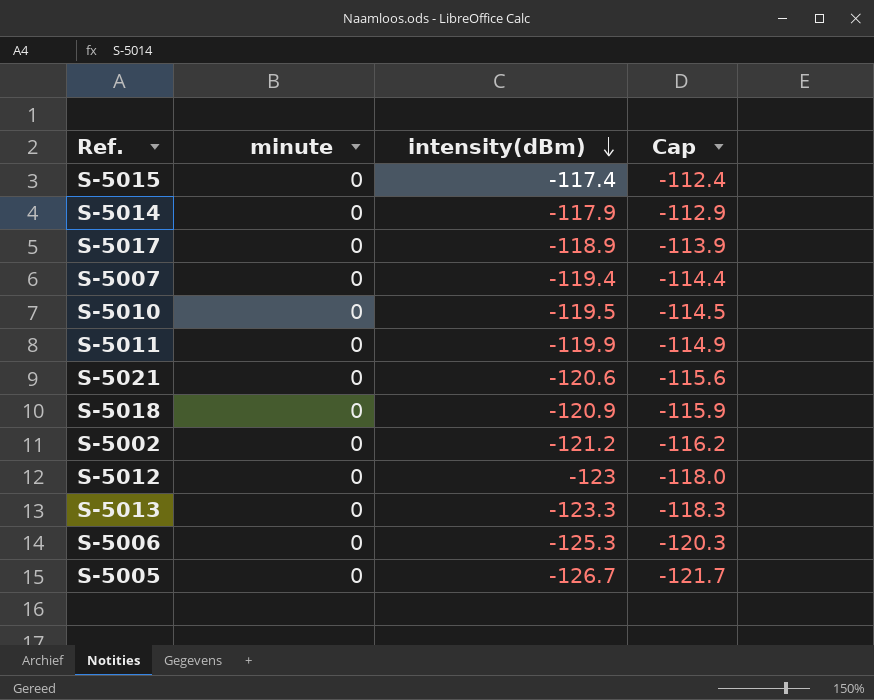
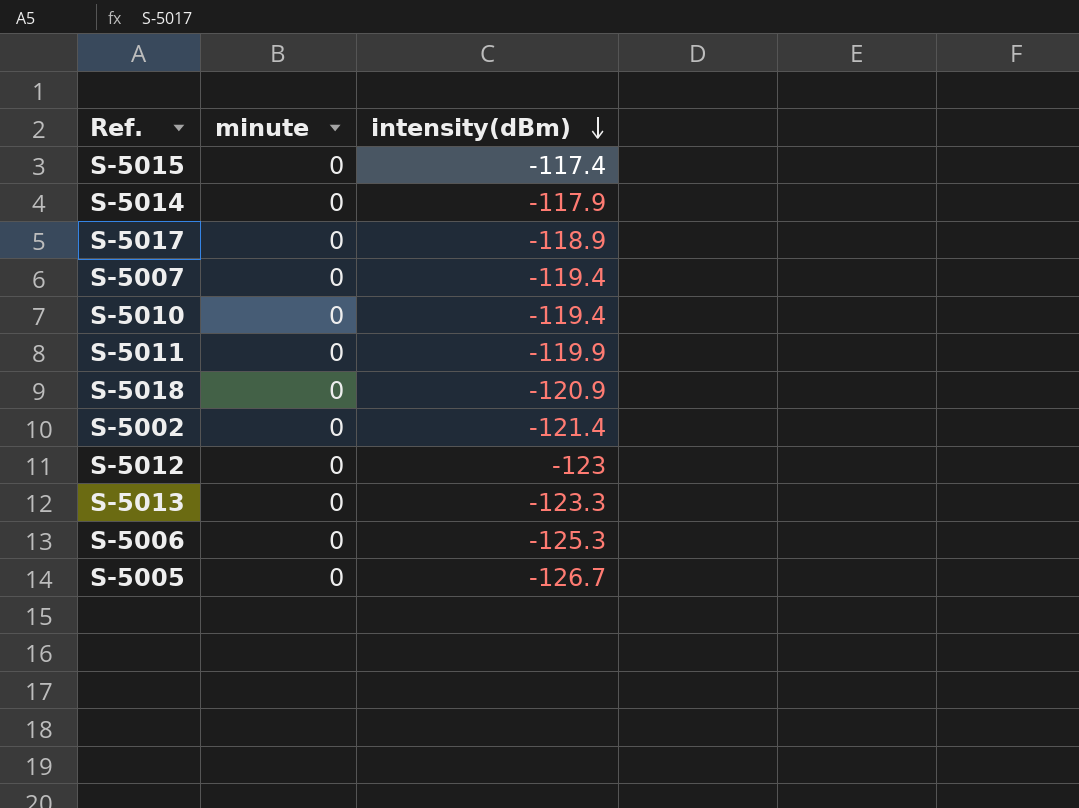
column Cap | formula: [intensity(dBm)] + 5 -> none
row S-5021: 0 | -120.6 | -115.6 -> none
S-5010 | intensity(dBm): -119.5 -> -119.4
S-5002 | intensity(dBm): -121.2 -> -121.4

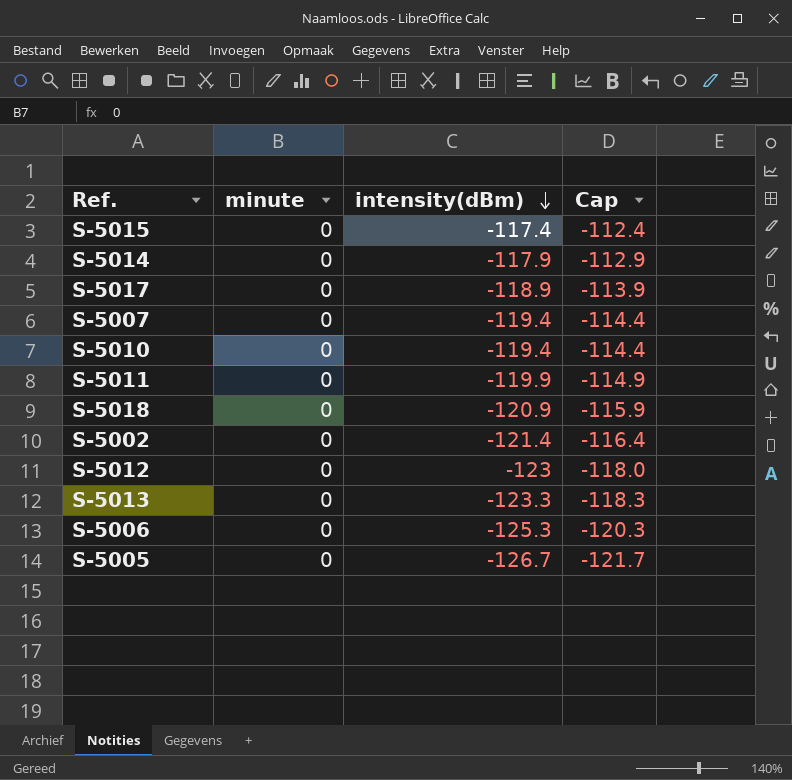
column Cap | formula: none -> [intensity(dBm)] + 5

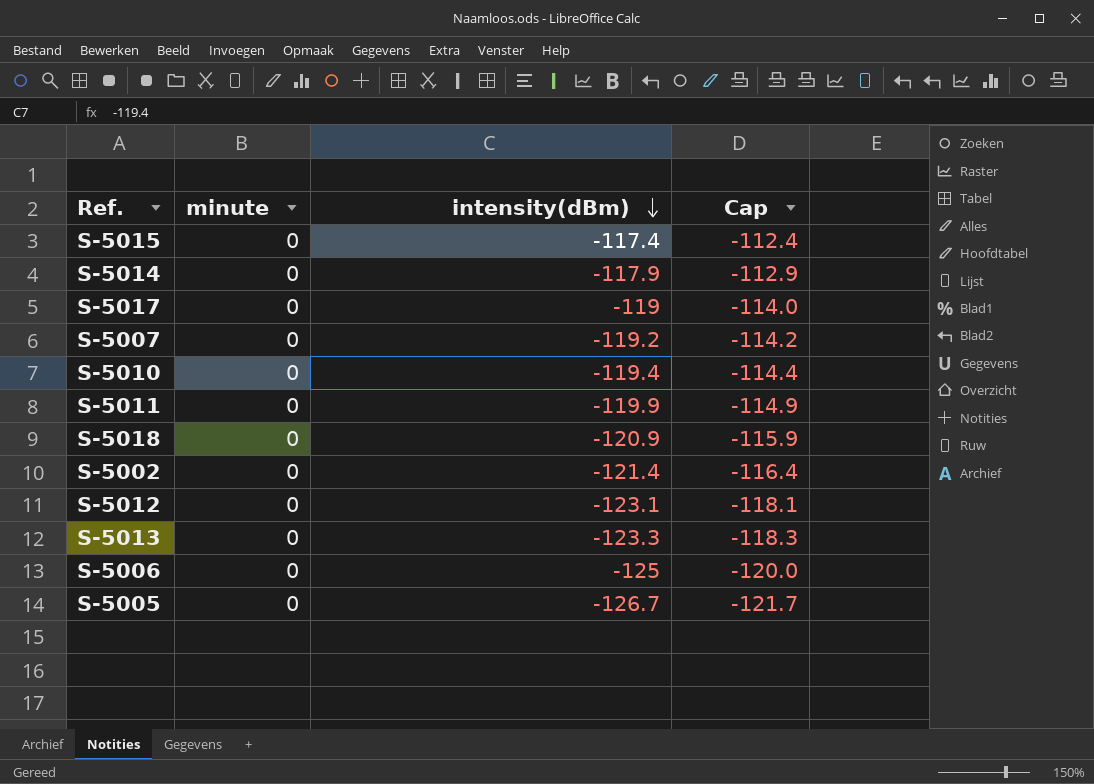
S-5017 | intensity(dBm): -118.9 -> -119
S-5017 | Cap: -113.9 -> -114.0
S-5007 | intensity(dBm): -119.4 -> -119.2
S-5007 | Cap: -114.4 -> -114.2
S-5012 | intensity(dBm): -123 -> -123.1
S-5012 | Cap: -118.0 -> -118.1
S-5006 | intensity(dBm): -125.3 -> -125
S-5006 | Cap: -120.3 -> -120.0

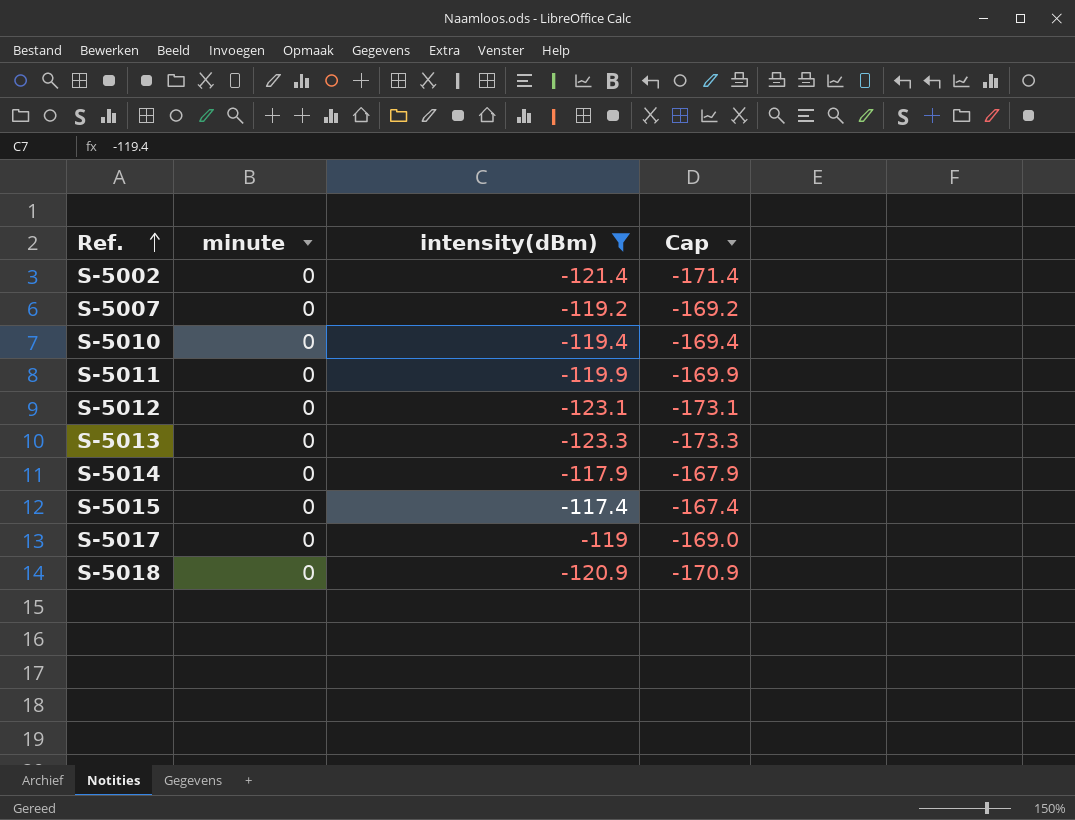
filter: none -> intensity(dBm) >= -123.3
row order: intensity(dBm) descending -> Ref. ascending
column Cap | formula: [intensity(dBm)] + 5 -> [intensity(dBm)] - 50

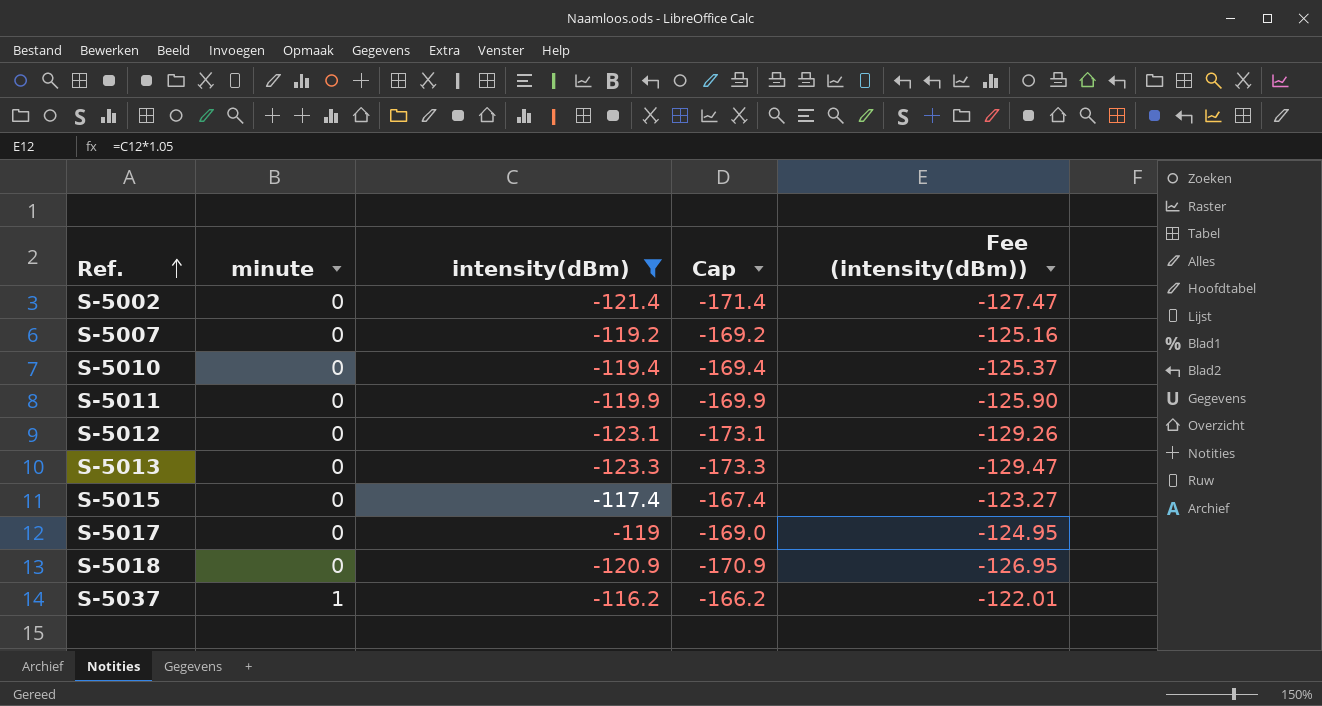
column Fee (intensity(dBm)) | formula: none -> [intensity(dBm)] * 1.05
row S-5014: 0 | -117.9 | -167.9 -> none
row S-5037: none -> 1 | -116.2 | -166.2 | -122.01

